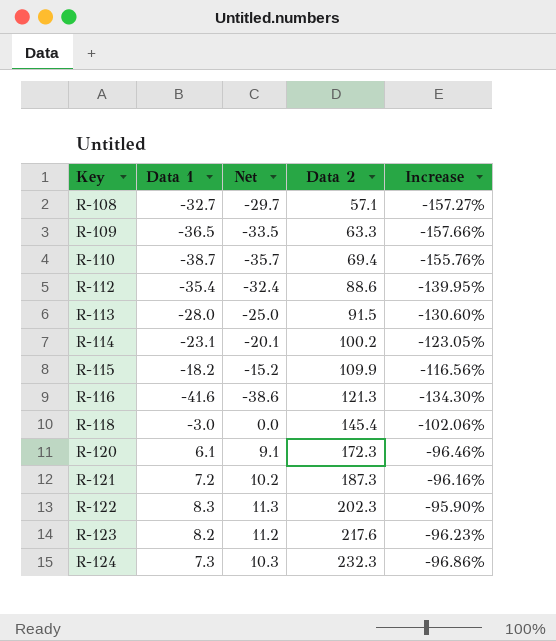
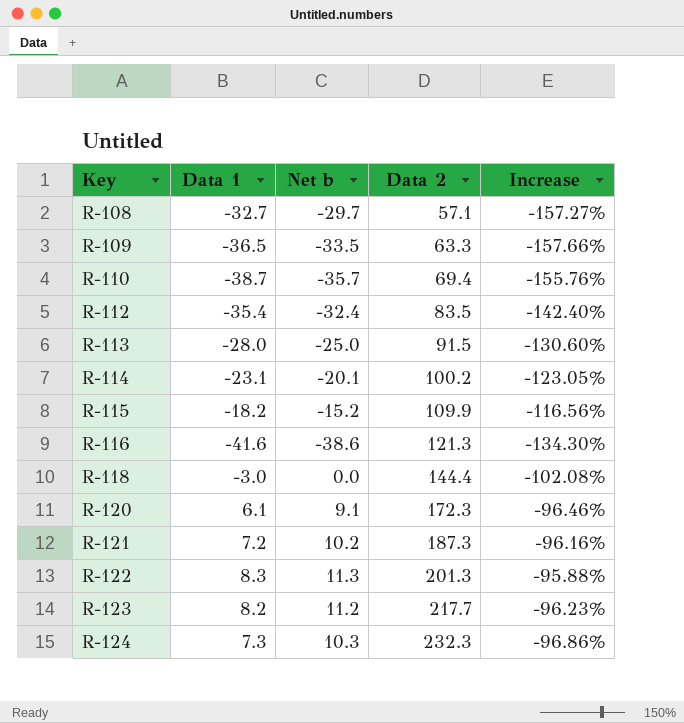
column name: Net -> Net b
R-112 | Data 2: 88.6 -> 83.5
R-112 | Increase: -139.95% -> -142.40%
R-118 | Data 2: 145.4 -> 144.4
R-118 | Increase: -102.06% -> -102.08%
R-122 | Data 2: 202.3 -> 201.3
R-122 | Increase: -95.90% -> -95.88%
R-123 | Data 2: 217.6 -> 217.7

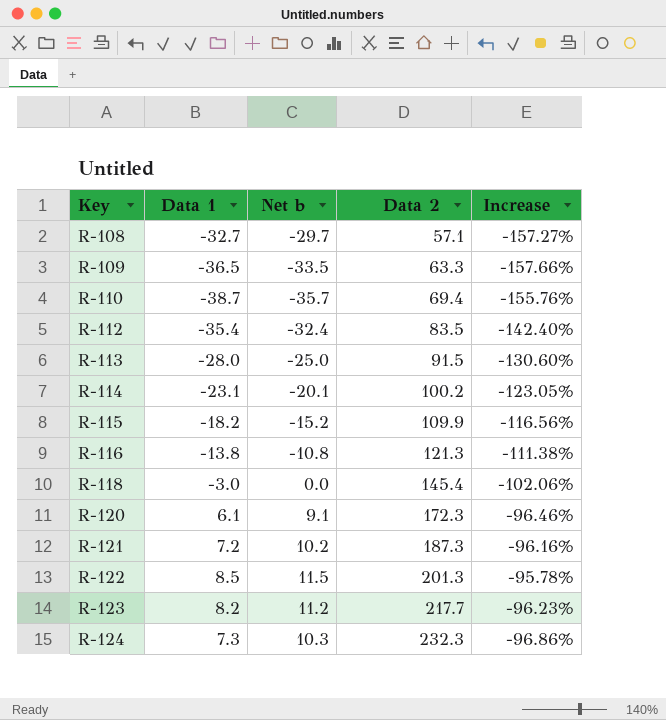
R-116 | Data 1: -41.6 -> -13.8
R-116 | Net b: -38.6 -> -10.8
R-116 | Increase: -134.30% -> -111.38%
R-118 | Data 2: 144.4 -> 145.4
R-118 | Increase: -102.08% -> -102.06%
R-122 | Data 1: 8.3 -> 8.5
R-122 | Net b: 11.3 -> 11.5
R-122 | Increase: -95.88% -> -95.78%

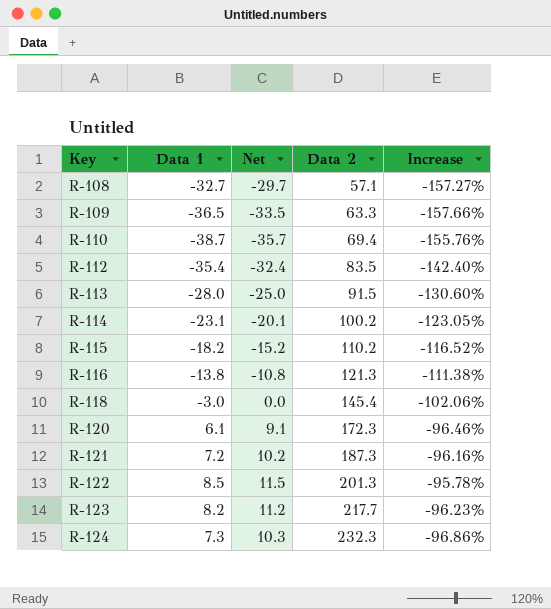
column name: Net b -> Net
R-115 | Data 2: 109.9 -> 110.2
R-115 | Increase: -116.56% -> -116.52%

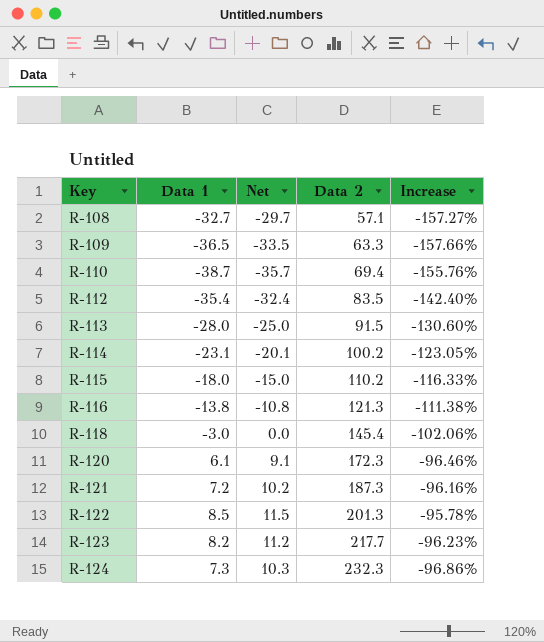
R-115 | Data 1: -18.2 -> -18.0
R-115 | Net: -15.2 -> -15.0
R-115 | Increase: -116.52% -> -116.33%

